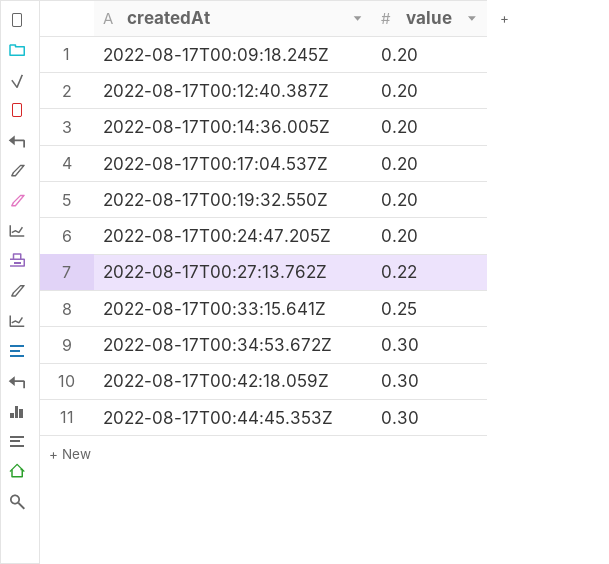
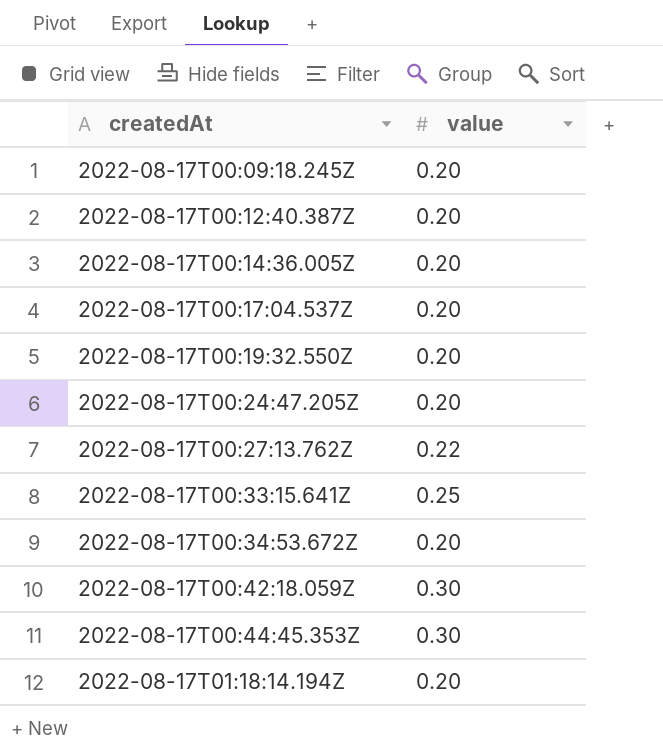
2022-08-17T00:34:53.672Z | value: 0.30 -> 0.20
row 2022-08-17T01:18:14.194Z: none -> 0.20

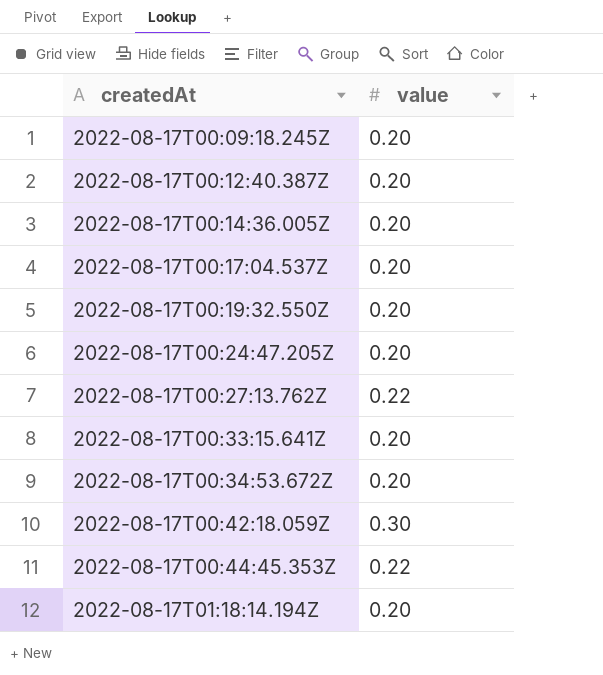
2022-08-17T00:33:15.641Z | value: 0.25 -> 0.20
2022-08-17T00:44:45.353Z | value: 0.30 -> 0.22

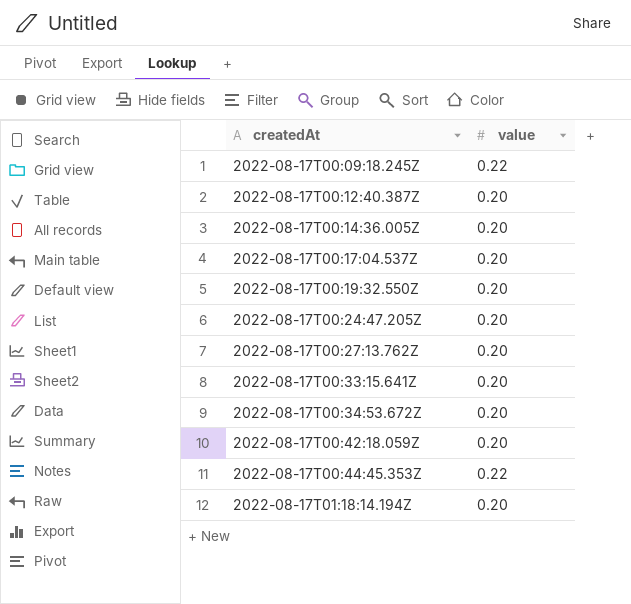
2022-08-17T00:09:18.245Z | value: 0.20 -> 0.22
2022-08-17T00:27:13.762Z | value: 0.22 -> 0.20
2022-08-17T00:42:18.059Z | value: 0.30 -> 0.20

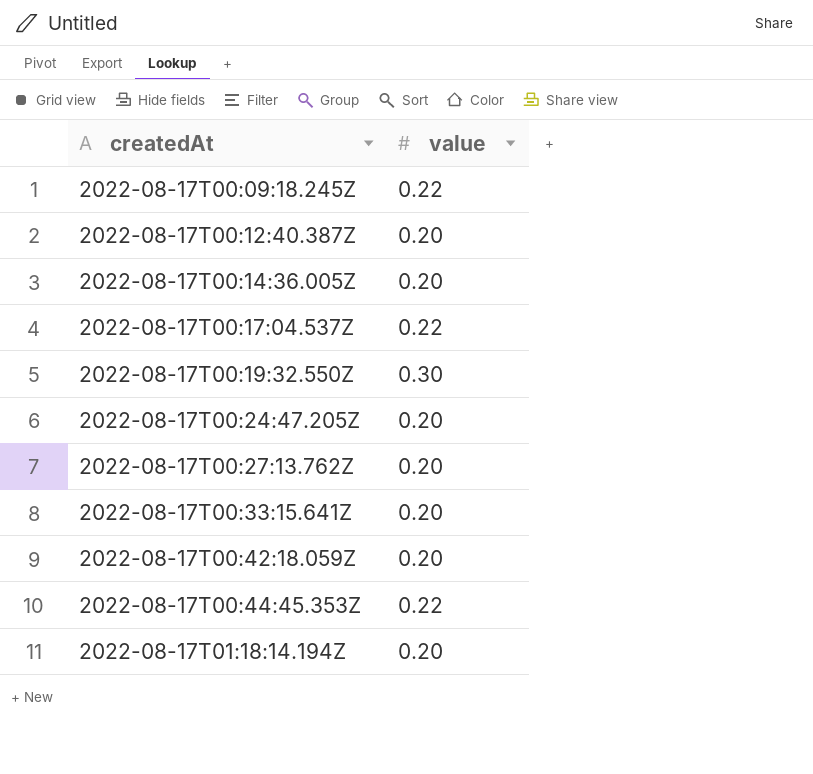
row 2022-08-17T00:34:53.672Z: 0.20 -> none
2022-08-17T00:17:04.537Z | value: 0.20 -> 0.22
2022-08-17T00:19:32.550Z | value: 0.20 -> 0.30

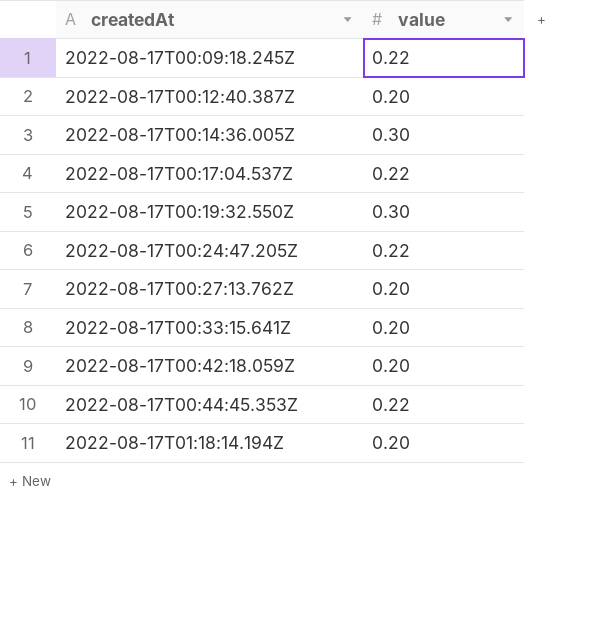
2022-08-17T00:14:36.005Z | value: 0.20 -> 0.30
2022-08-17T00:24:47.205Z | value: 0.20 -> 0.22

